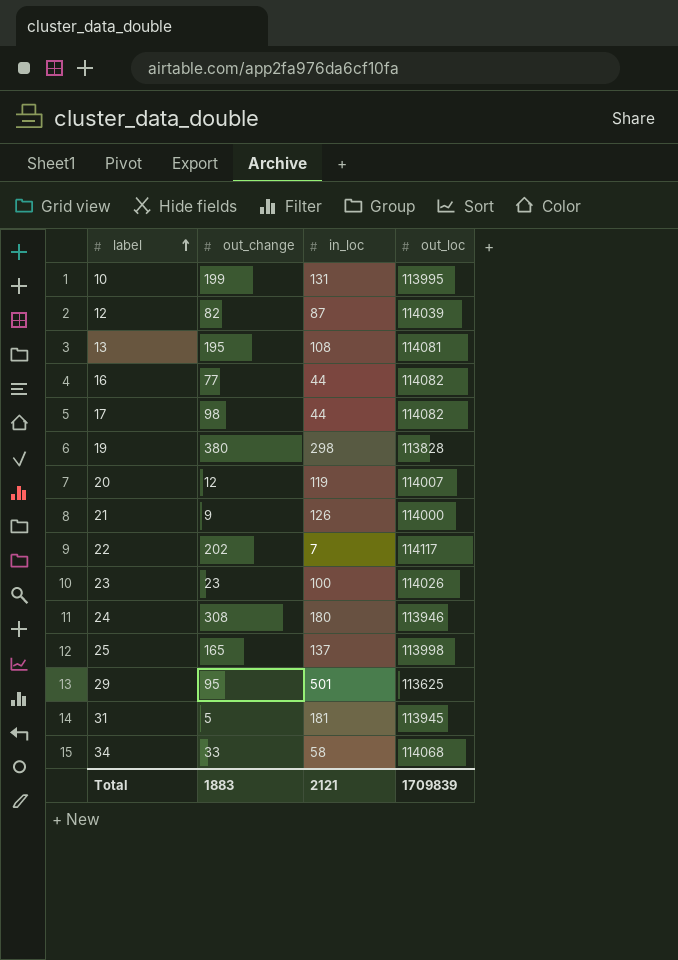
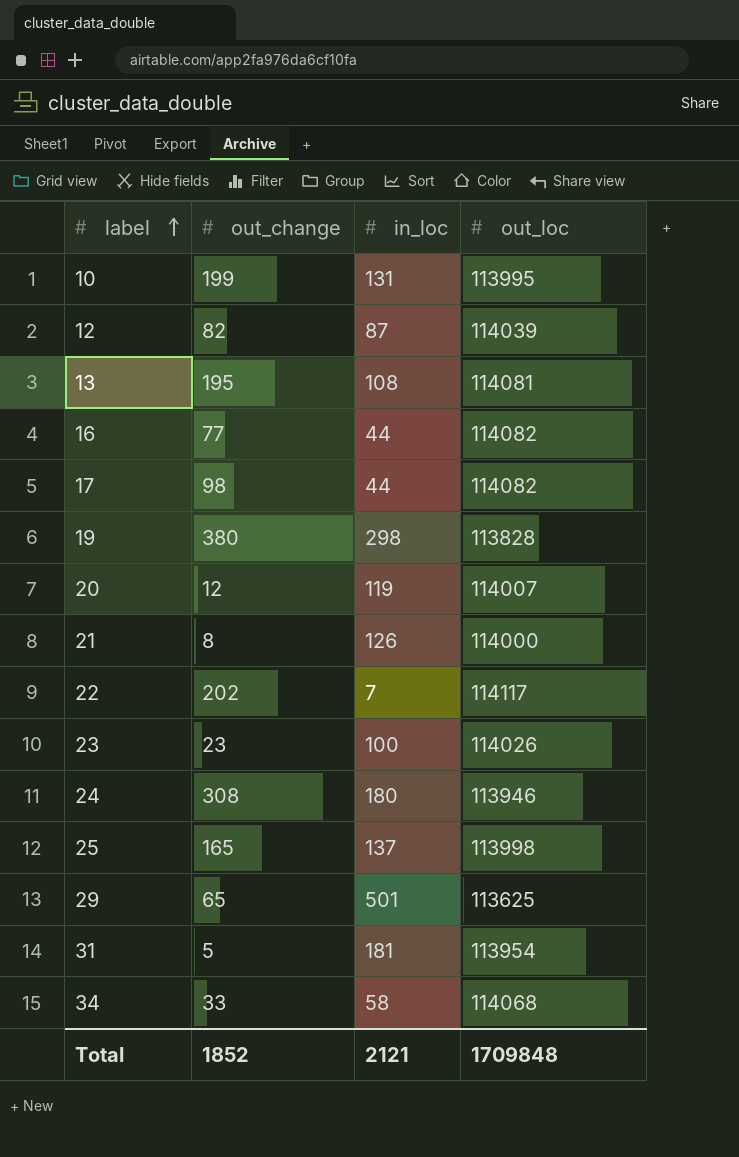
21 | out_change: 9 -> 8
29 | out_change: 95 -> 65
31 | out_loc: 113945 -> 113954
Total | out_change: 1883 -> 1852
Total | out_loc: 1709839 -> 1709848

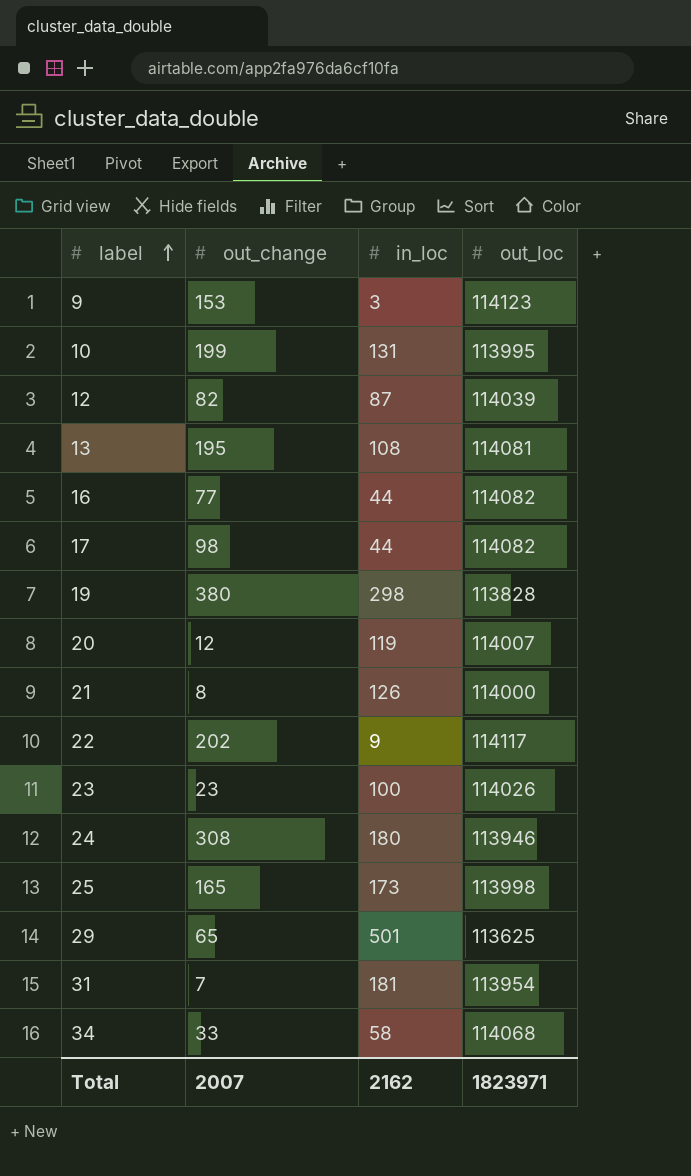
row 9: none -> 153 | 3 | 114123
22 | in_loc: 7 -> 9
25 | in_loc: 137 -> 173
31 | out_change: 5 -> 7
Total | out_change: 1852 -> 2007
Total | in_loc: 2121 -> 2162
Total | out_loc: 1709848 -> 1823971

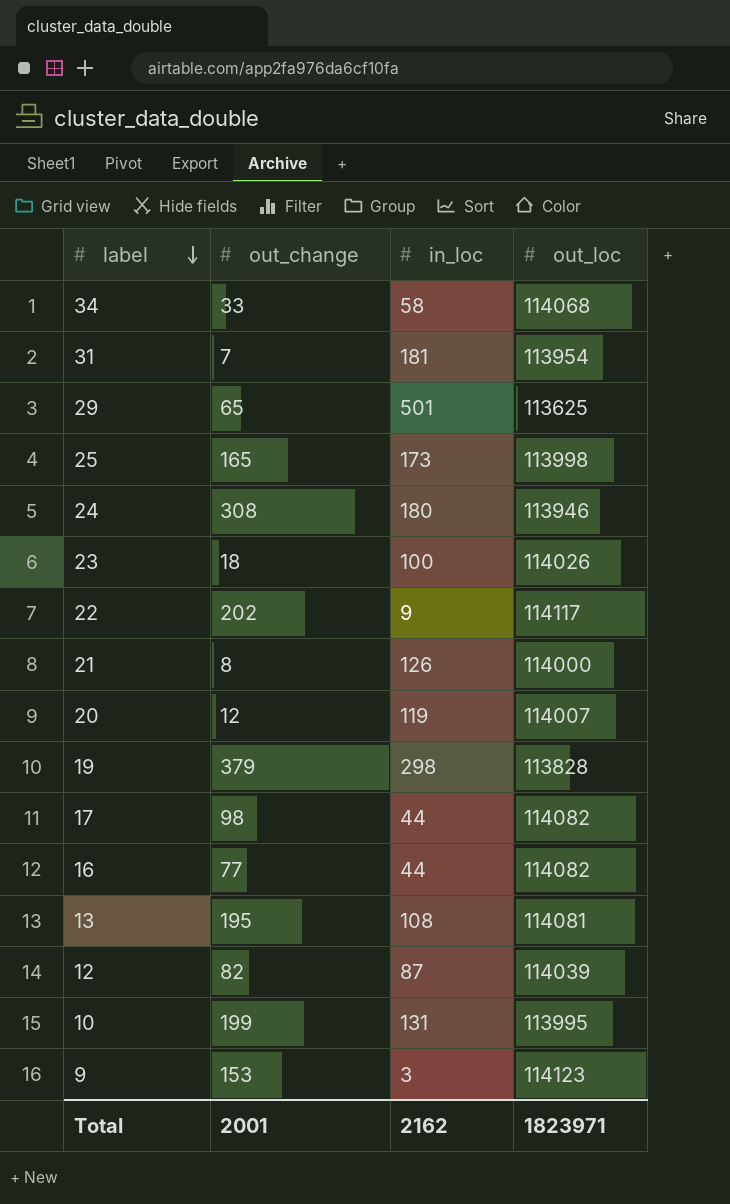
row order: label ascending -> label descending
23 | out_change: 23 -> 18
19 | out_change: 380 -> 379
Total | out_change: 2007 -> 2001

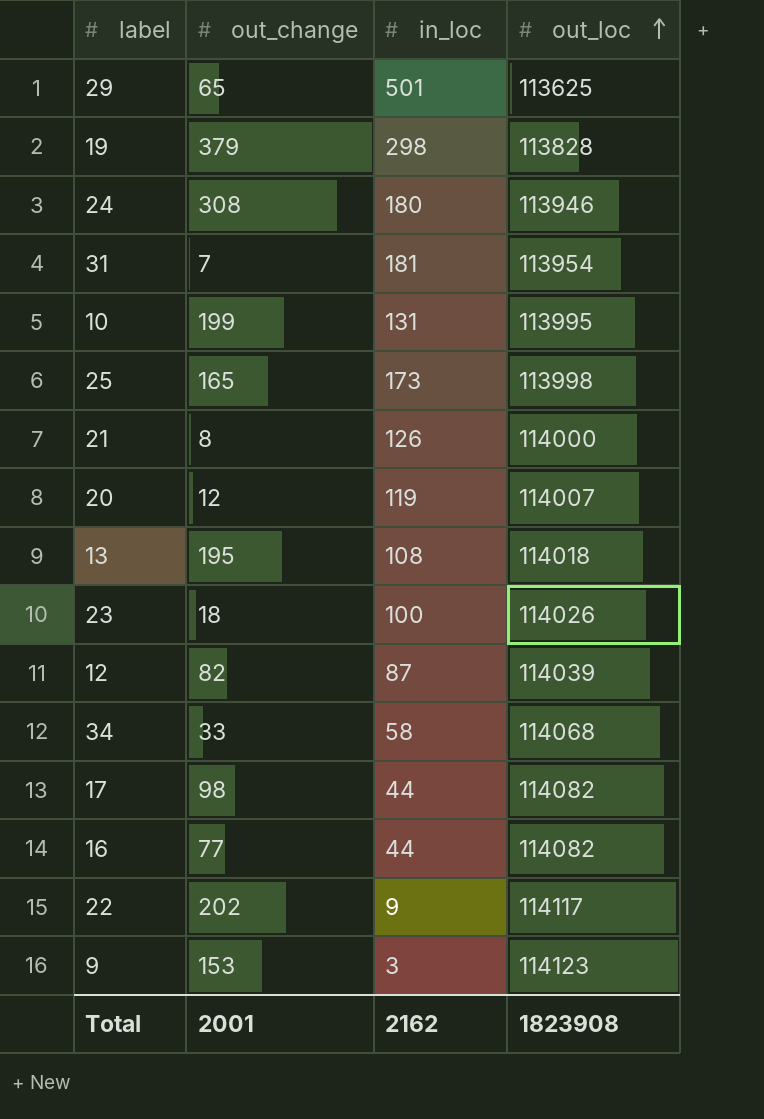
row order: label descending -> out_loc ascending
13 | out_loc: 114081 -> 114018
Total | out_loc: 1823971 -> 1823908

